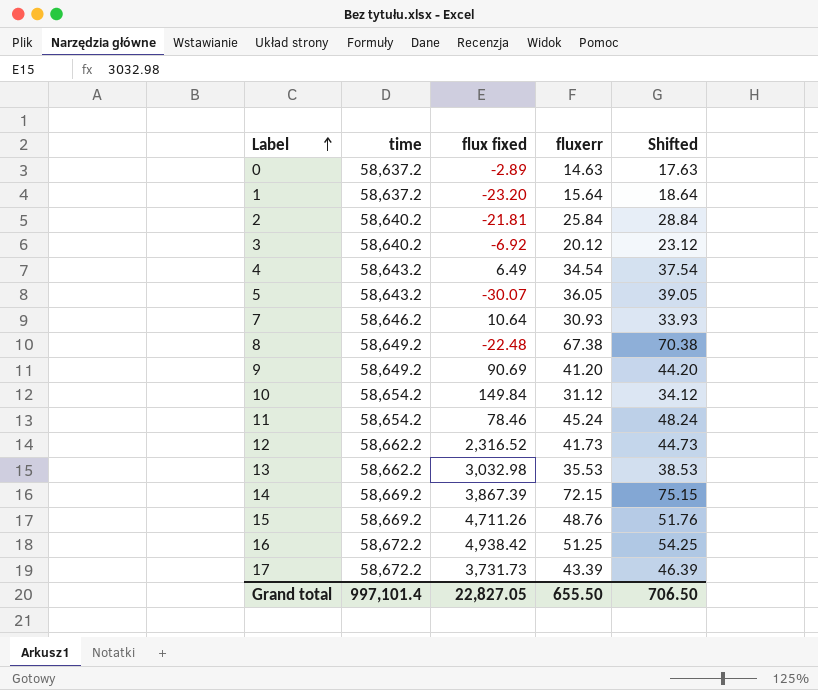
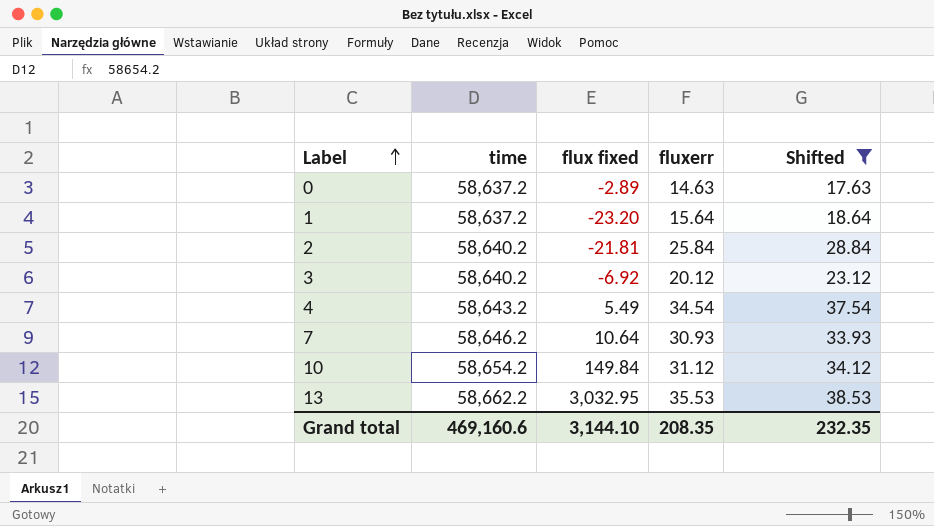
filter: none -> Shifted <= 38.53
4 | flux fixed: 6.49 -> 5.49
13 | flux fixed: 3,032.98 -> 3,032.95
Grand total | time: 997,101.4 -> 469,160.6
Grand total | flux fixed: 22,827.05 -> 3,144.10
Grand total | fluxerr: 655.50 -> 208.35
Grand total | Shifted: 706.50 -> 232.35

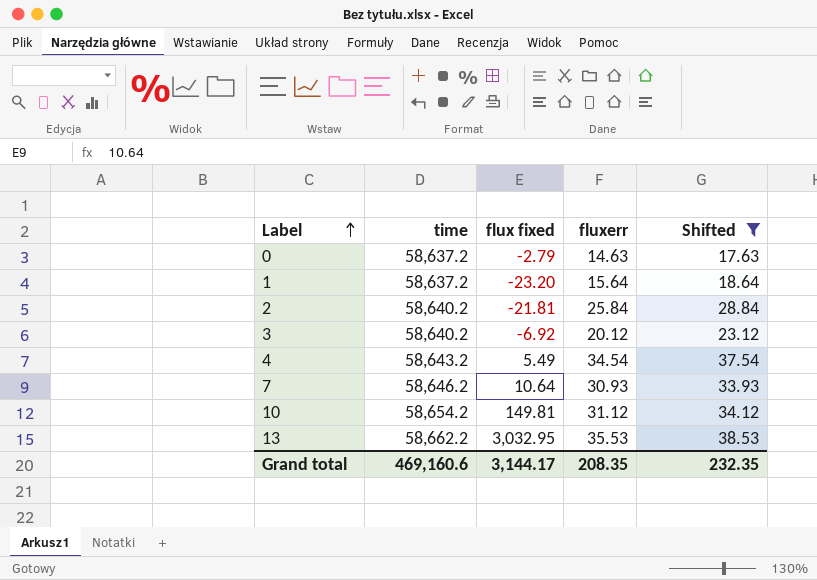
0 | flux fixed: -2.89 -> -2.79
10 | flux fixed: 149.84 -> 149.81
Grand total | flux fixed: 3,144.10 -> 3,144.17

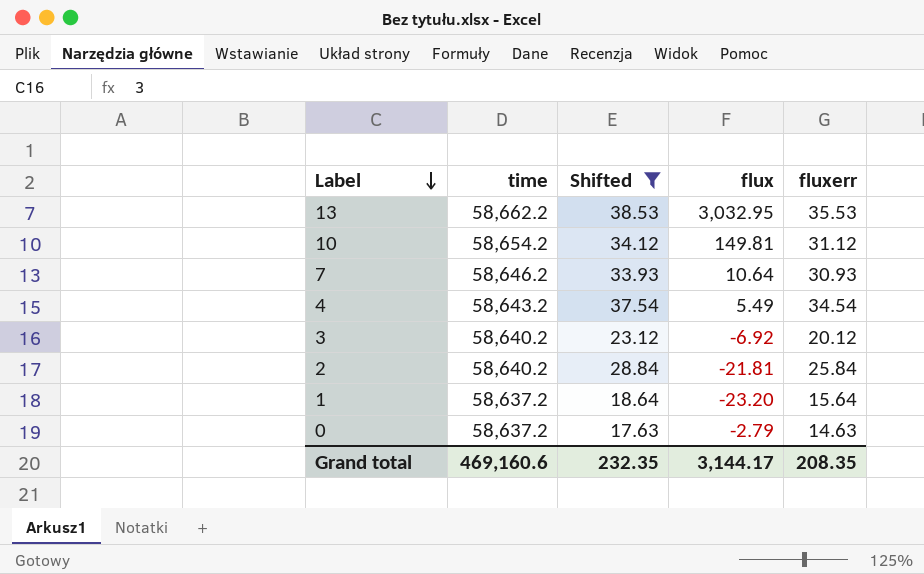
row order: Label ascending -> Label descending
column Shifted | position: 5 -> 3
column name: flux fixed -> flux

